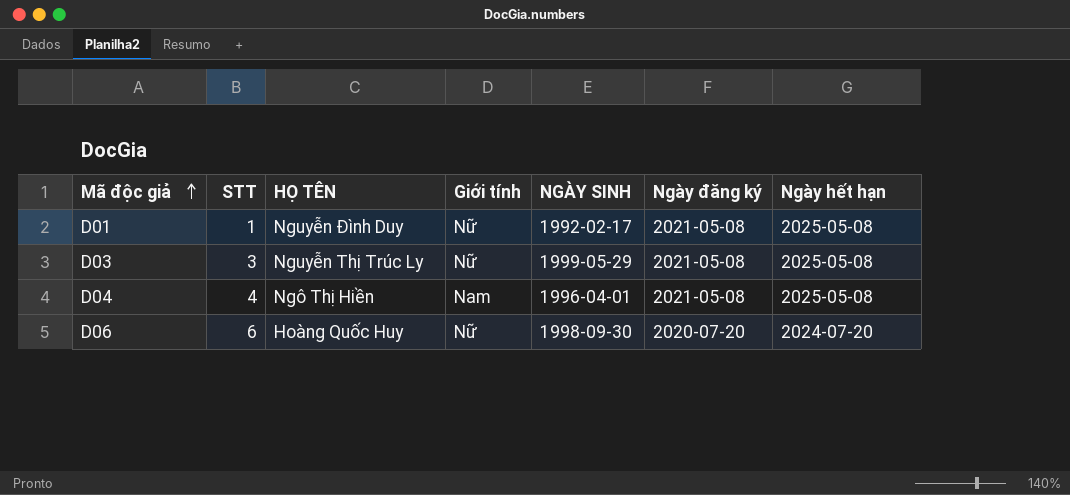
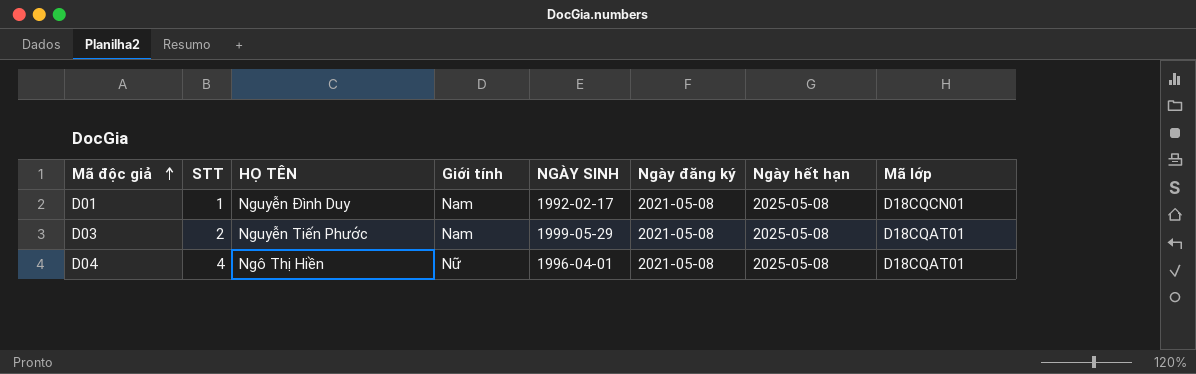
column Mã lớp | position: none -> 8
row D06: 6 | Hoàng Quốc Huy | Nữ | 1998-09-30 | 2020-07-20 | 2024-07-20 -> none
D01 | Giới tính: Nữ -> Nam
D03 | STT: 3 -> 2
D03 | HỌ TÊN: Nguyễn Thị Trúc Ly -> Nguyễn Tiến Phước
D03 | Giới tính: Nữ -> Nam
D04 | Giới tính: Nam -> Nữ

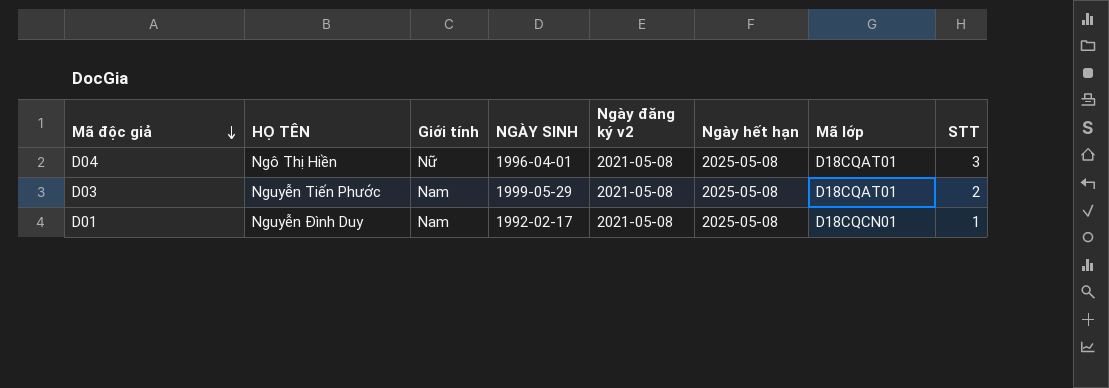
row order: Mã độc giả ascending -> Mã độc giả descending
column name: Ngày đăng ký -> Ngày đăng ký v2
column STT | position: 2 -> 8
D04 | STT: 4 -> 3

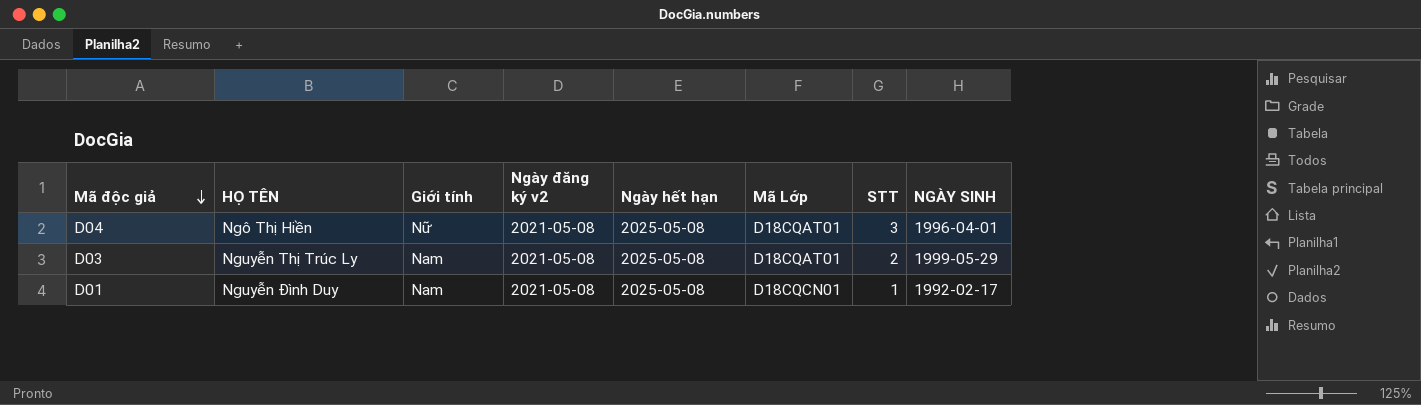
column name: Mã lớp -> Mã Lớp
column NGÀY SINH | position: 4 -> 8
D03 | HỌ TÊN: Nguyễn Tiến Phước -> Nguyễn Thị Trúc Ly

